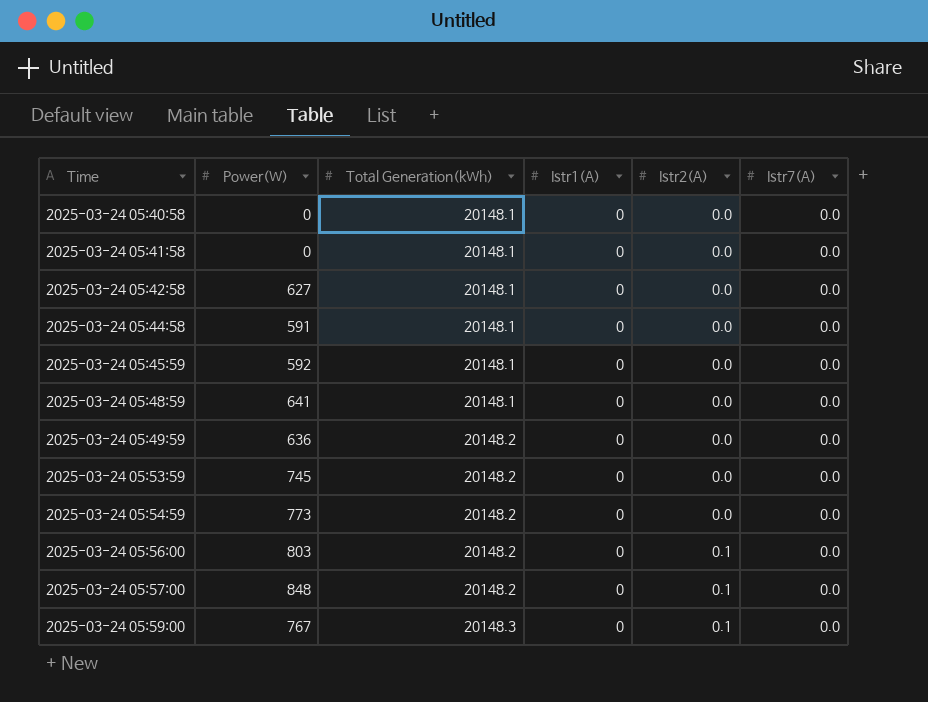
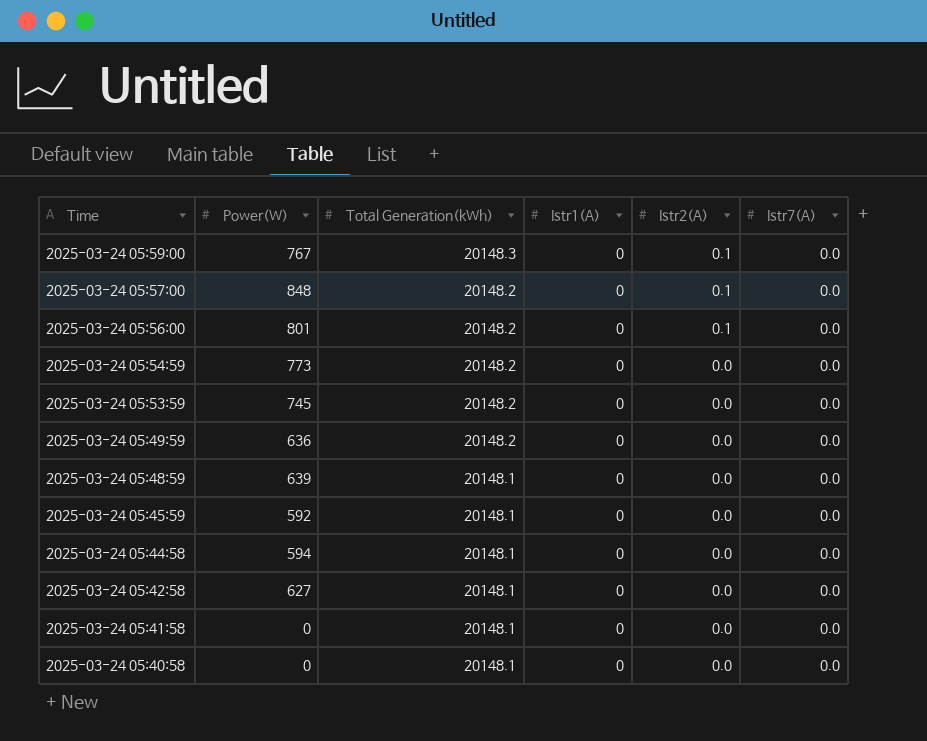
row order: Time ascending -> Time descending
2025-03-24 05:56:00 | Power(W): 803 -> 801
2025-03-24 05:48:59 | Power(W): 641 -> 639
2025-03-24 05:44:58 | Power(W): 591 -> 594

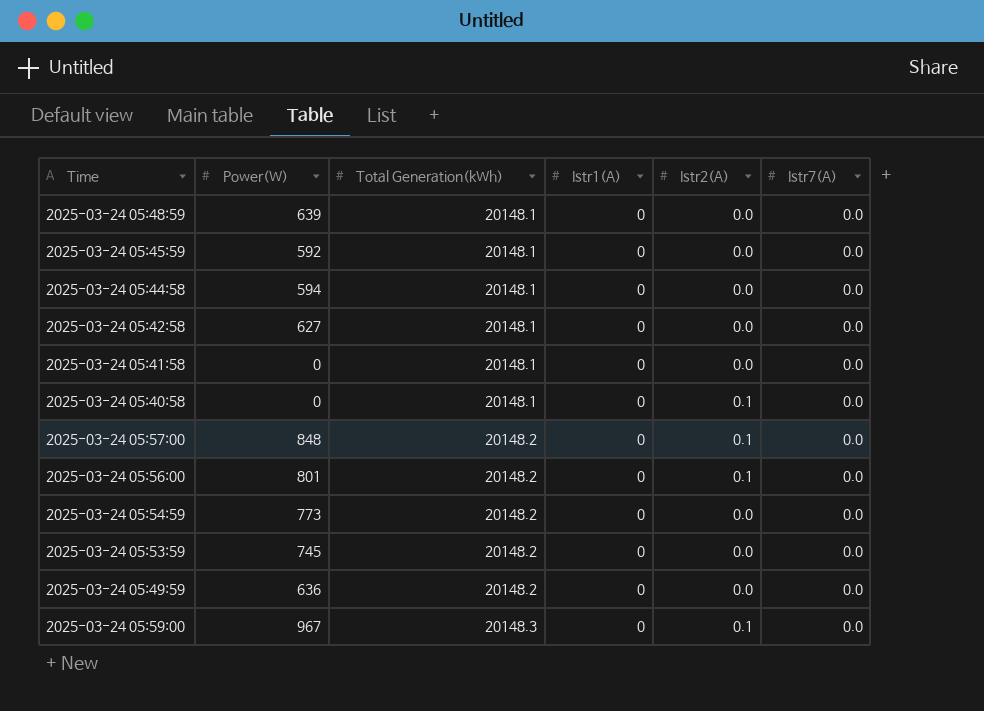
row order: Time descending -> Total Generation(kWh) ascending
2025-03-24 05:40:58 | Istr2(A): 0.0 -> 0.1
2025-03-24 05:59:00 | Power(W): 767 -> 967

